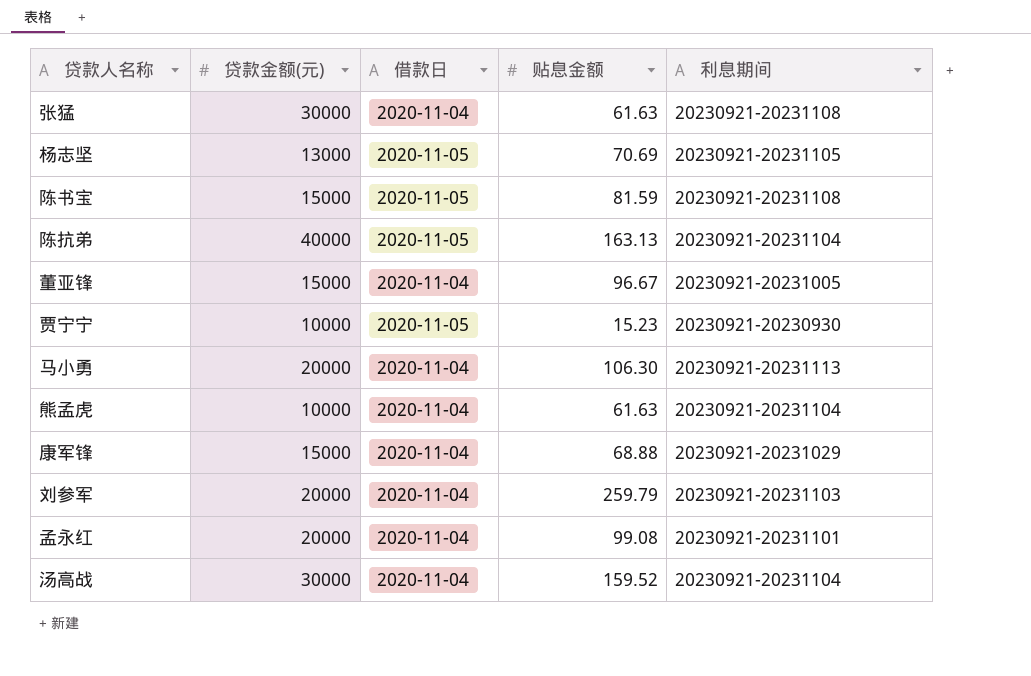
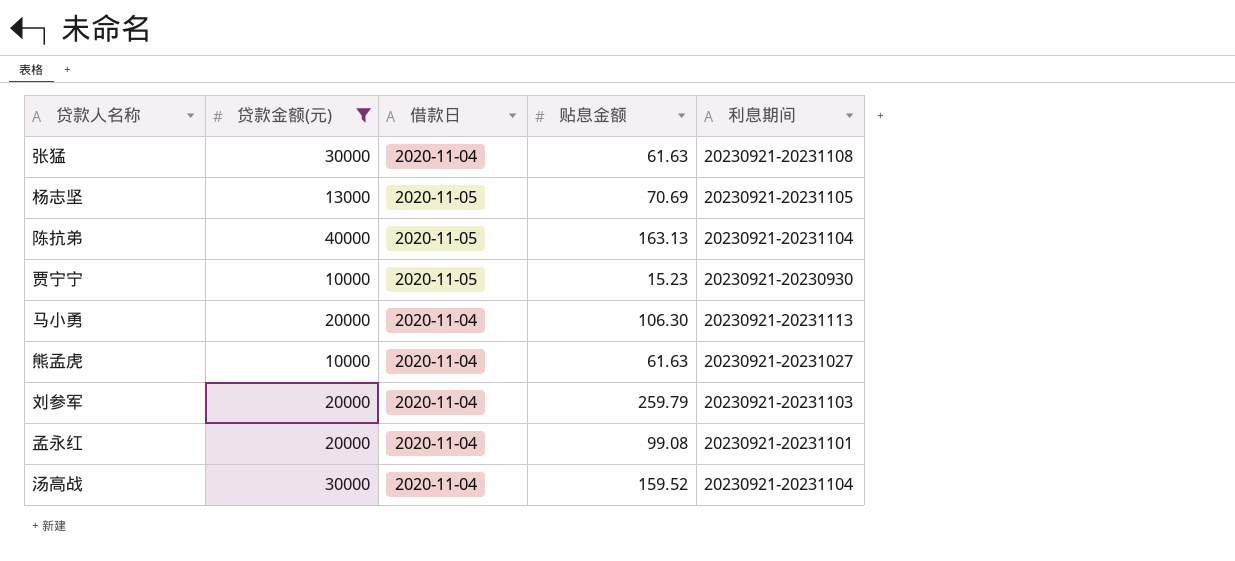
filter: none -> 贷款金额(元) != 15000
熊孟虎 | 利息期间: 20230921-20231104 -> 20230921-20231027

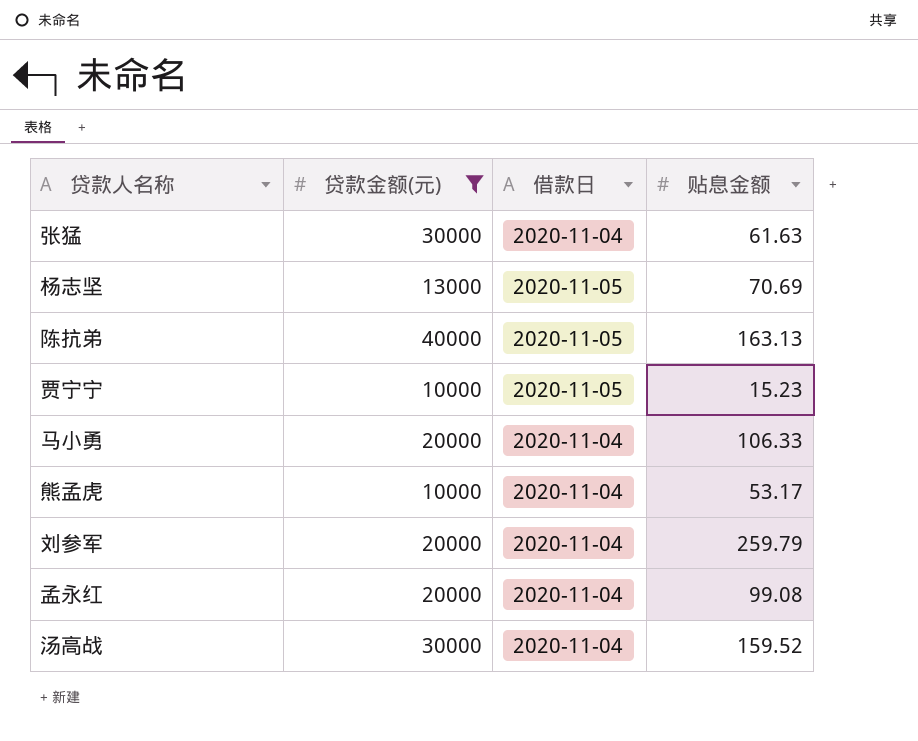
column 利息期间 | position: 5 -> none
马小勇 | 贴息金额: 106.30 -> 106.33
熊孟虎 | 贴息金额: 61.63 -> 53.17

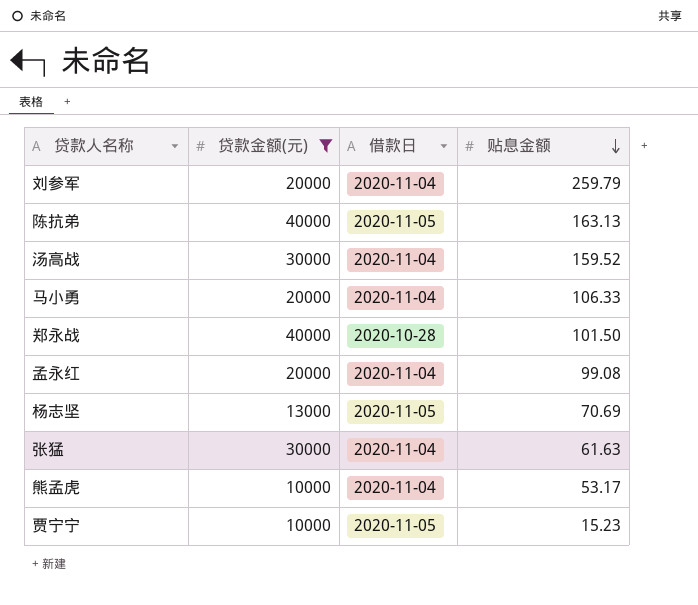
row order: none -> 贴息金额 descending
row 郑永战: none -> 40000 | 2020-10-28 | 101.50

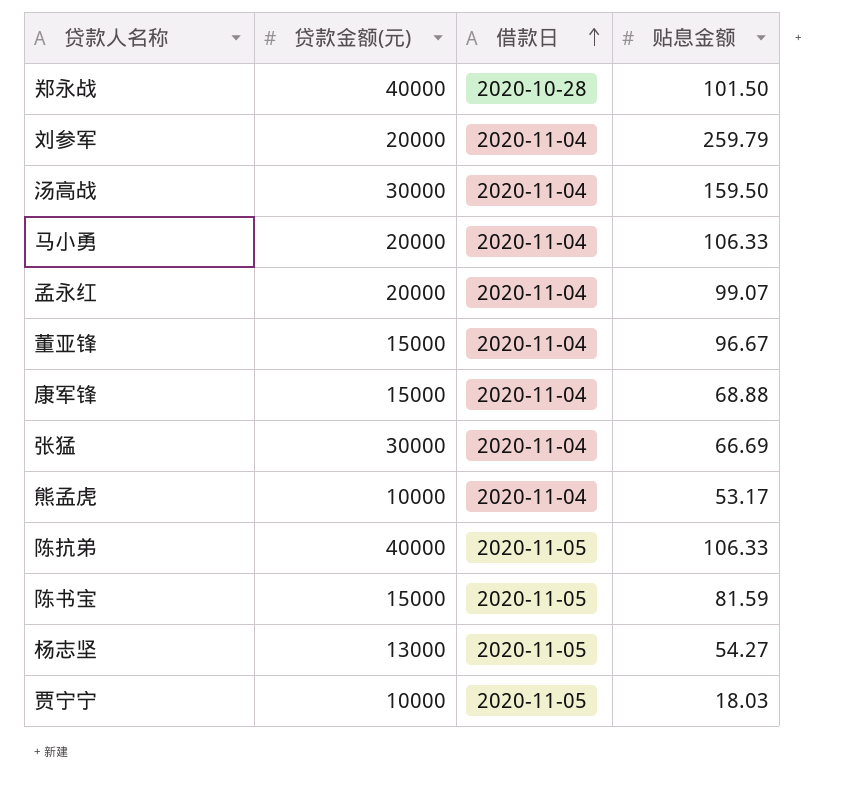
filter: 贷款金额(元) != 15000 -> none
row order: 贴息金额 descending -> 借款日 ascending
汤高战 | 贴息金额: 159.52 -> 159.50
孟永红 | 贴息金额: 99.08 -> 99.07
张猛 | 贴息金额: 61.63 -> 66.69
陈抗弟 | 贴息金额: 163.13 -> 106.33
杨志坚 | 贴息金额: 70.69 -> 54.27
贾宁宁 | 贴息金额: 15.23 -> 18.03

